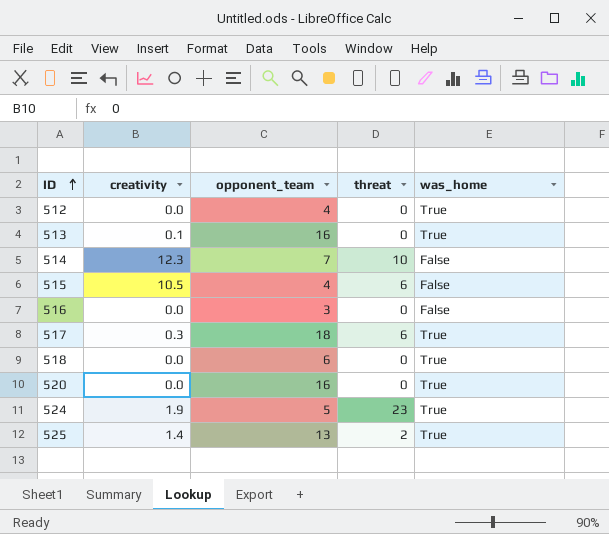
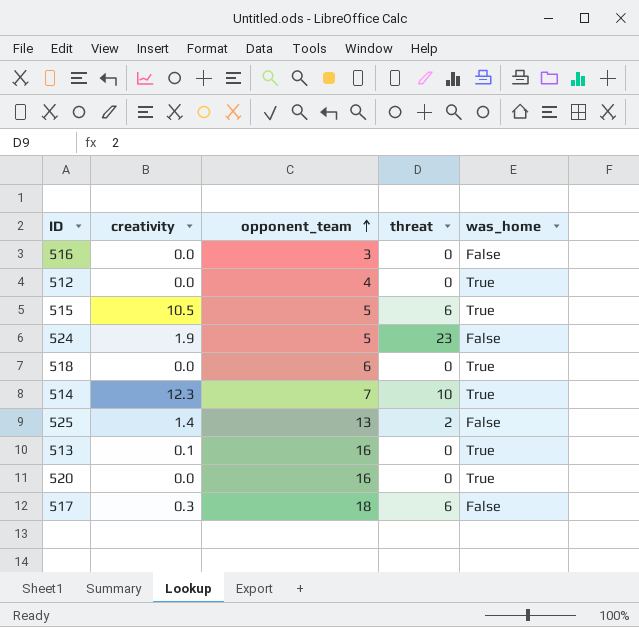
row order: ID ascending -> opponent_team ascending
515 | opponent_team: 4 -> 5
515 | was_home: False -> True
524 | was_home: True -> False
514 | was_home: False -> True
525 | was_home: True -> False
517 | was_home: True -> False

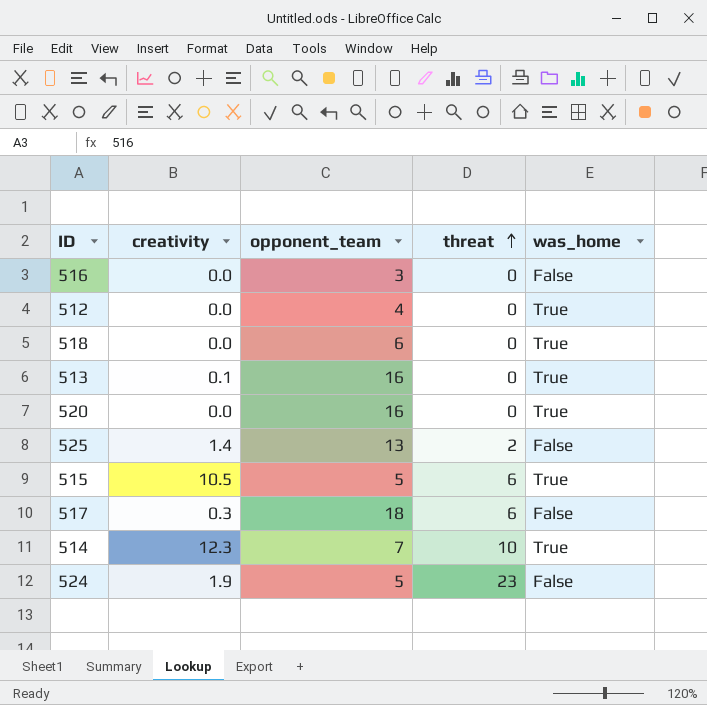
row order: opponent_team ascending -> threat ascending

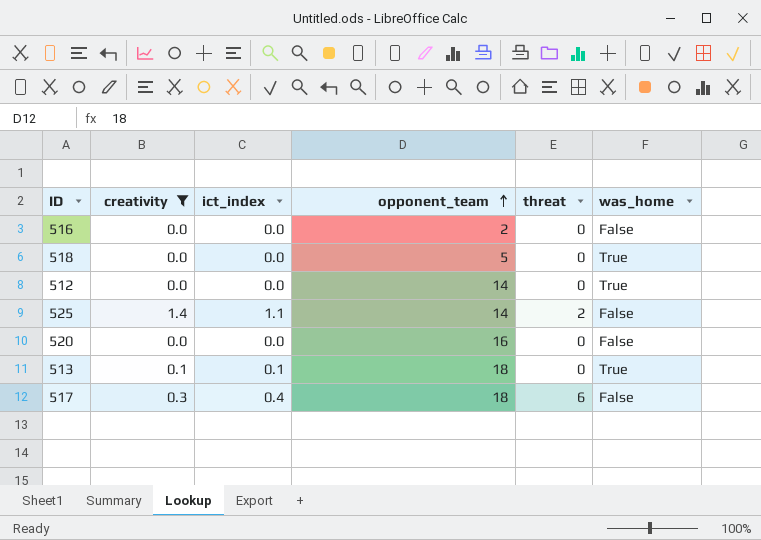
filter: none -> creativity <= 1.4
row order: threat ascending -> opponent_team ascending
column ict_index | position: none -> 3
516 | opponent_team: 3 -> 2
518 | opponent_team: 6 -> 5
512 | opponent_team: 4 -> 14
525 | opponent_team: 13 -> 14
520 | was_home: True -> False
513 | opponent_team: 16 -> 18

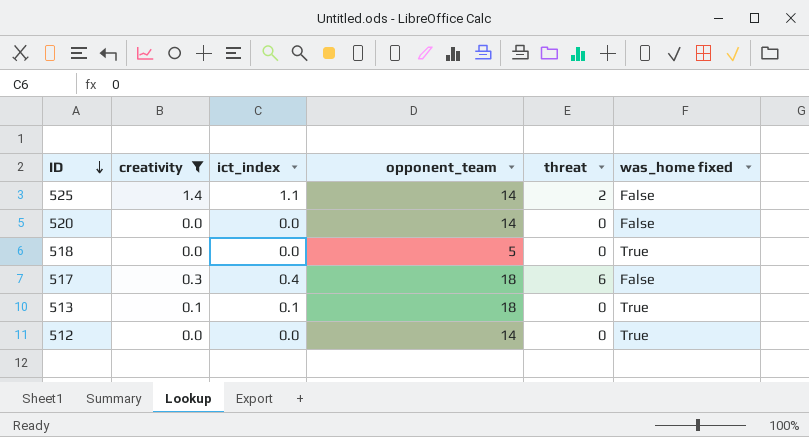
row order: opponent_team ascending -> ID descending
column name: was_home -> was_home fixed
row 516: 0.0 | 0.0 | 2 | 0 | False -> none
520 | opponent_team: 16 -> 14

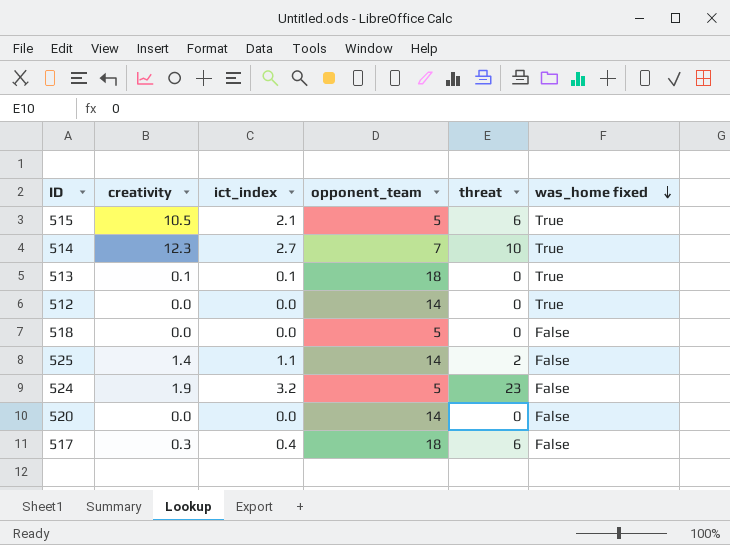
filter: creativity <= 1.4 -> none
row order: ID descending -> was_home fixed descending
518 | was_home fixed: True -> False

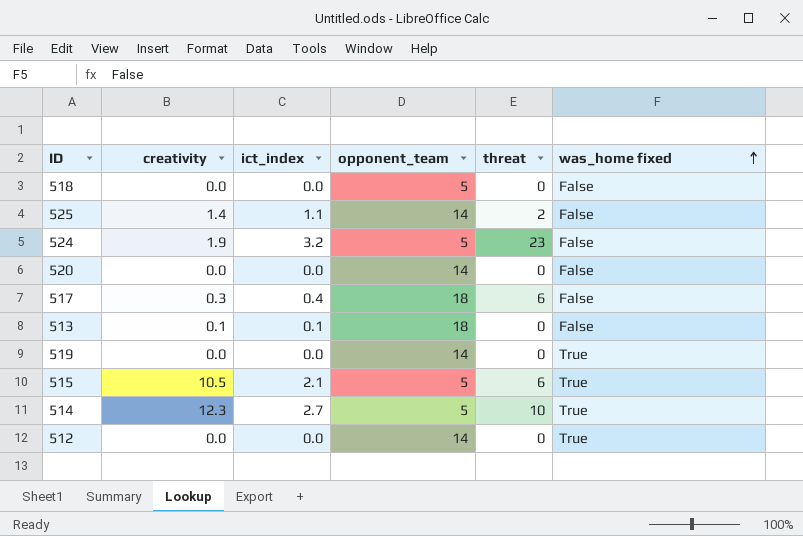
row order: was_home fixed descending -> was_home fixed ascending
513 | was_home fixed: True -> False
row 519: none -> 0.0 | 0.0 | 14 | 0 | True
514 | opponent_team: 7 -> 5

